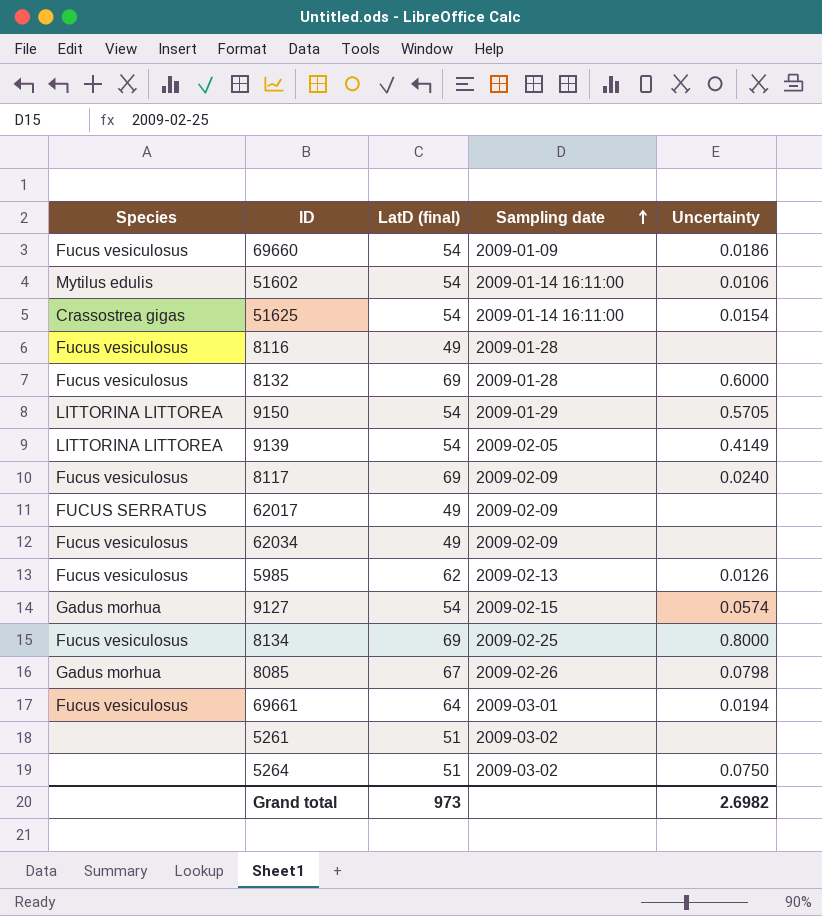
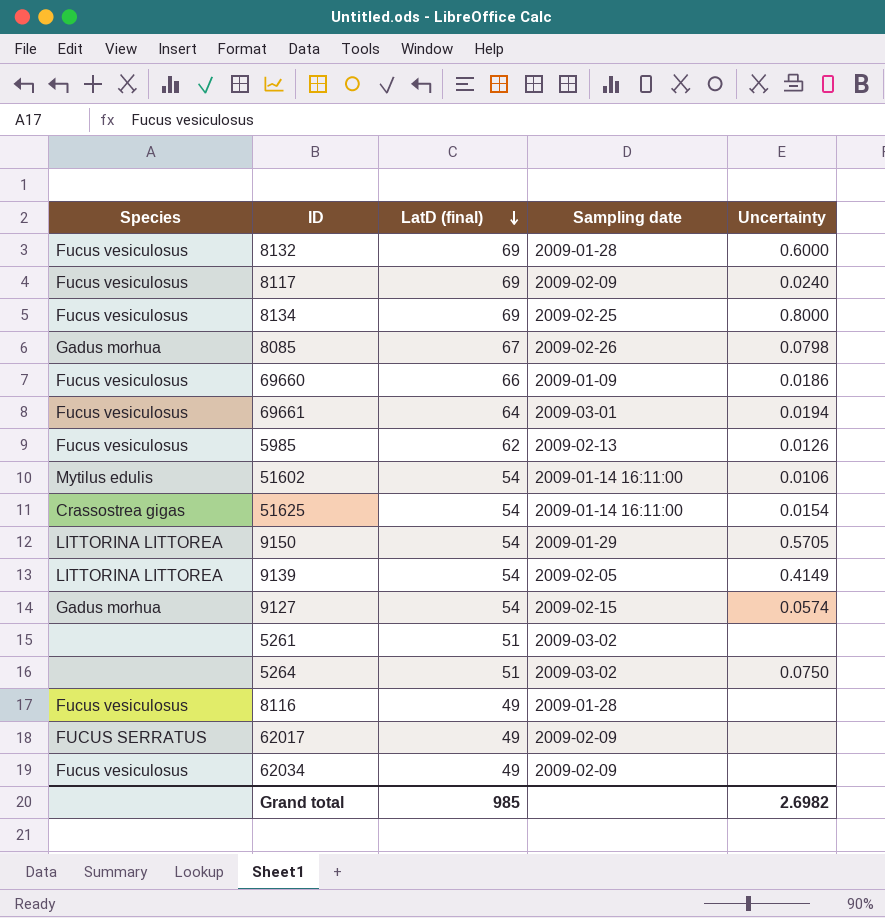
row order: Sampling date ascending -> LatD (final) descending
69660 | LatD (final): 54 -> 66
Grand total | LatD (final): 973 -> 985

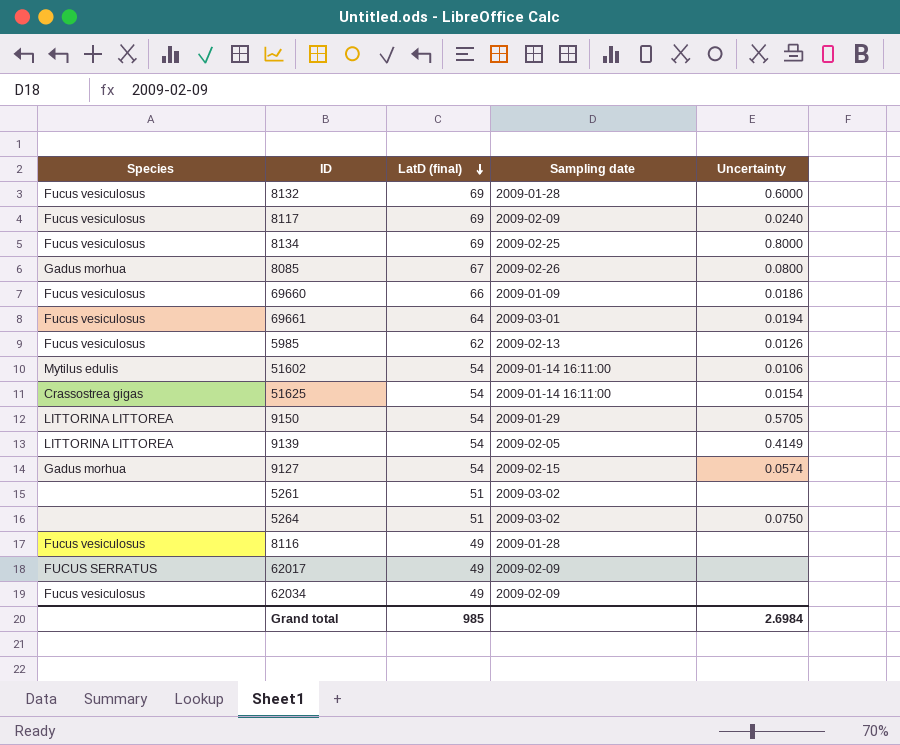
8085 | Uncertainty: 0.0798 -> 0.0800
Grand total | Uncertainty: 2.6982 -> 2.6984

